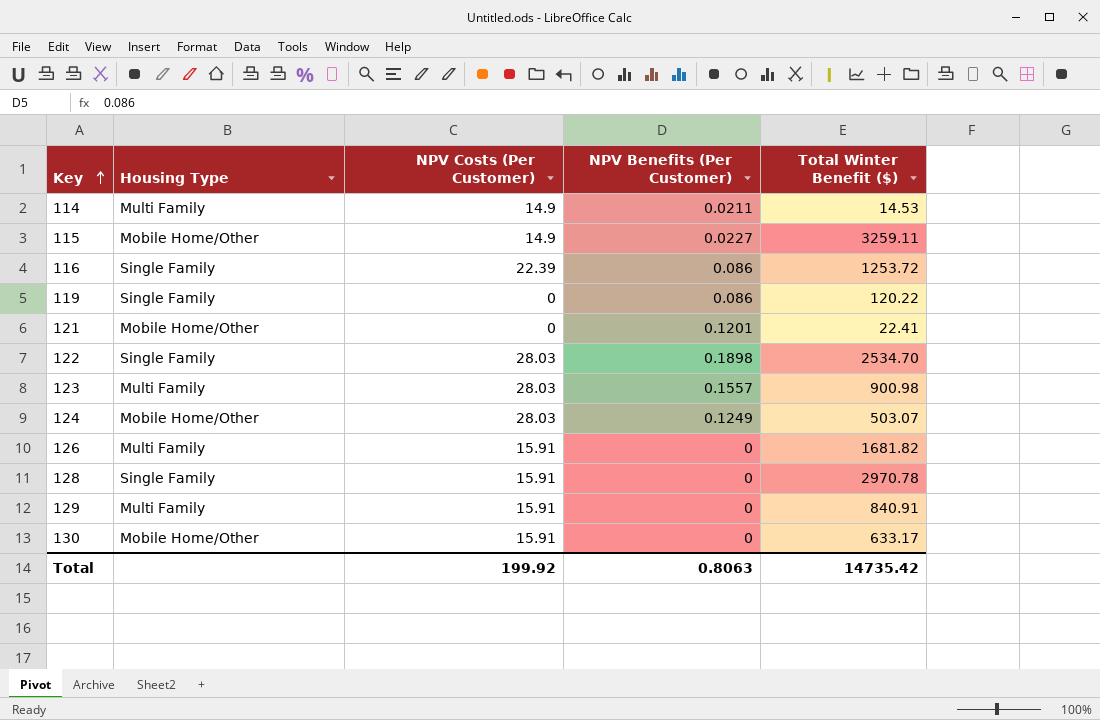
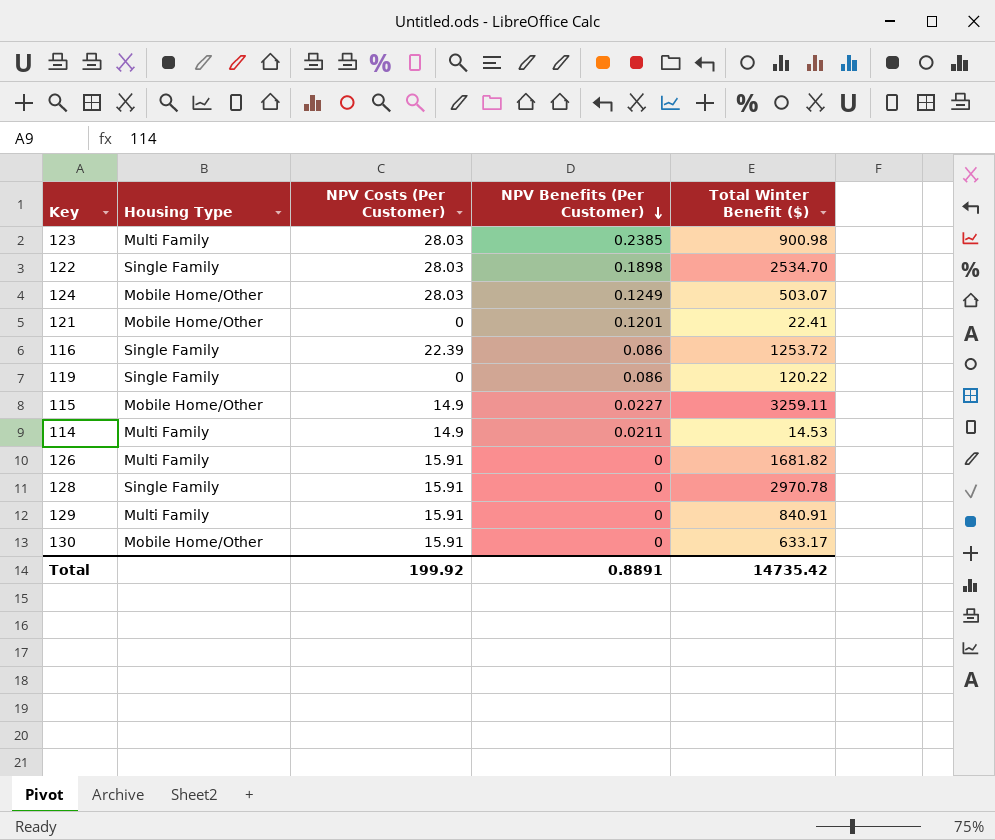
row order: Key ascending -> NPV Benefits (Per Customer) descending
123 | NPV Benefits (Per Customer): 0.1557 -> 0.2385
Total | NPV Benefits (Per Customer): 0.8063 -> 0.8891

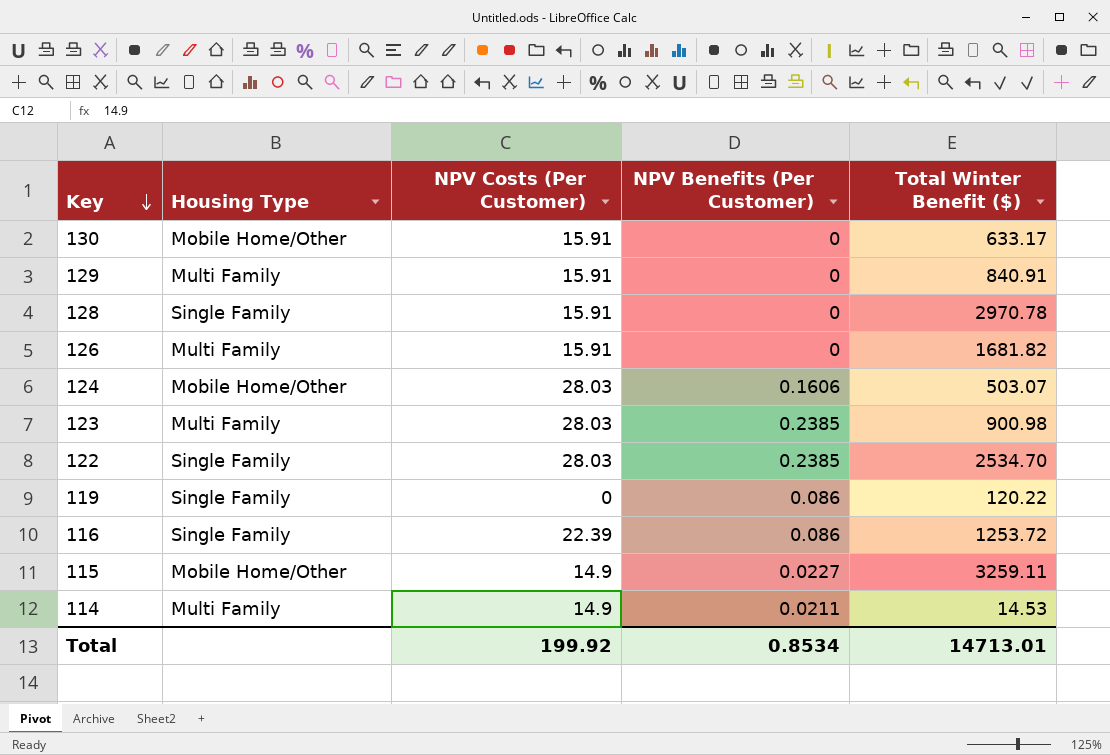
row order: NPV Benefits (Per Customer) descending -> Key descending
row 121: Mobile Home/Other | 0 | 0.1201 | 22.41 -> none
124 | NPV Benefits (Per Customer): 0.1249 -> 0.1606
122 | NPV Benefits (Per Customer): 0.1898 -> 0.2385
Total | NPV Benefits (Per Customer): 0.8891 -> 0.8534
Total | Total Winter Benefit ($): 14735.42 -> 14713.01

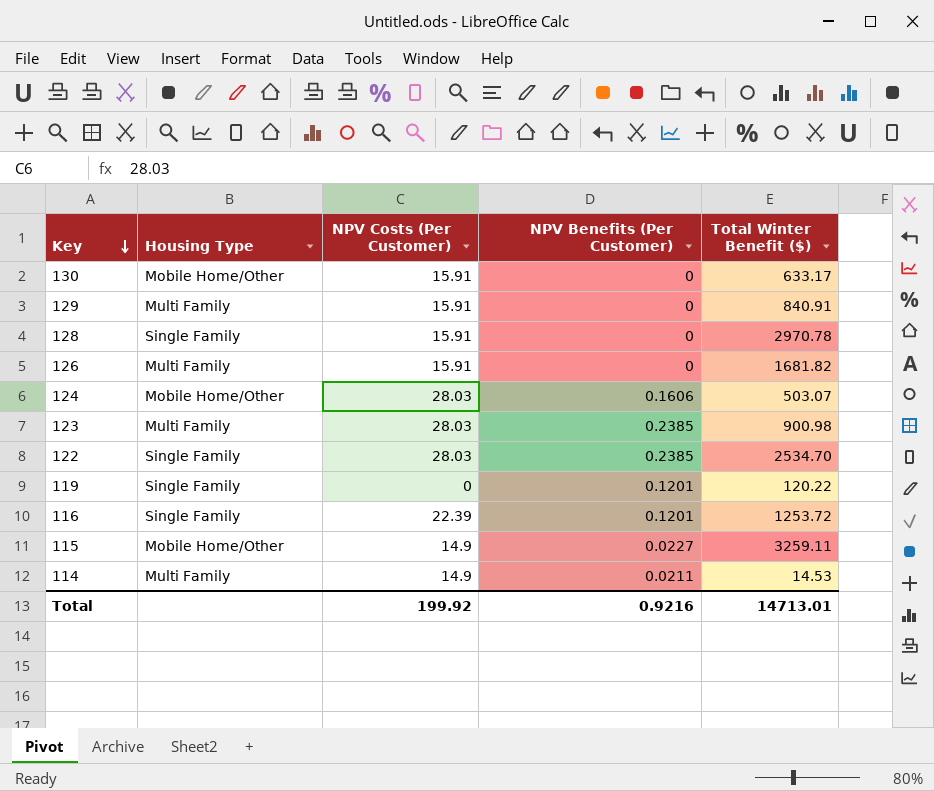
119 | NPV Benefits (Per Customer): 0.086 -> 0.1201
116 | NPV Benefits (Per Customer): 0.086 -> 0.1201
Total | NPV Benefits (Per Customer): 0.8534 -> 0.9216

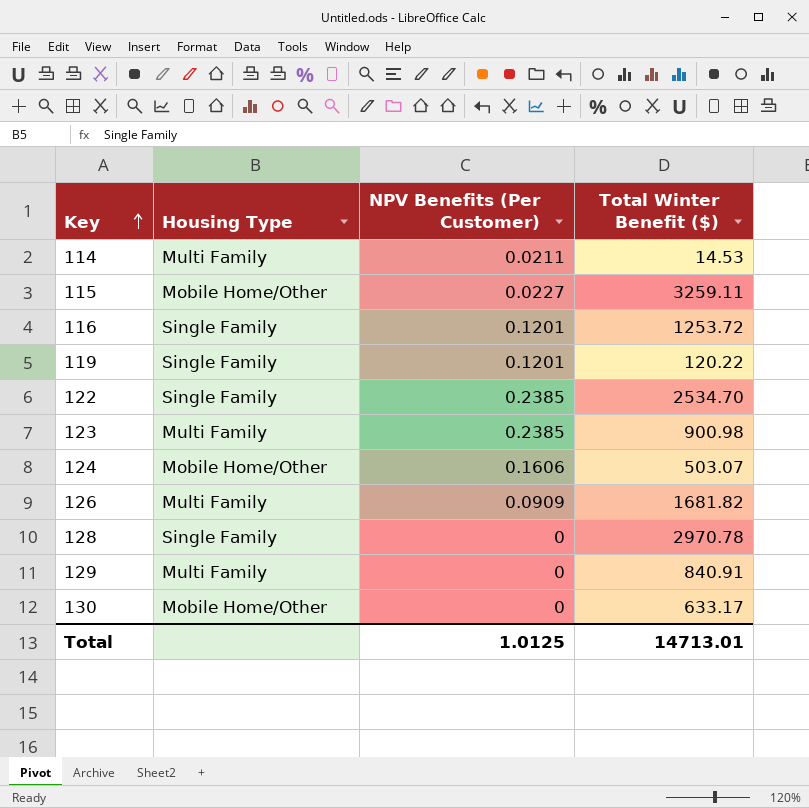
row order: Key descending -> Key ascending
column NPV Costs (Per Customer) | position: 3 -> none
126 | NPV Benefits (Per Customer): 0 -> 0.0909
Total | NPV Benefits (Per Customer): 0.9216 -> 1.0125

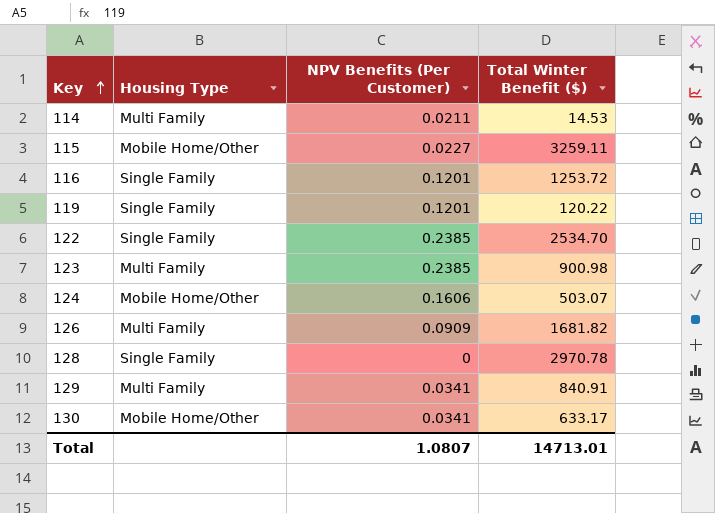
129 | NPV Benefits (Per Customer): 0 -> 0.0341
130 | NPV Benefits (Per Customer): 0 -> 0.0341
Total | NPV Benefits (Per Customer): 1.0125 -> 1.0807

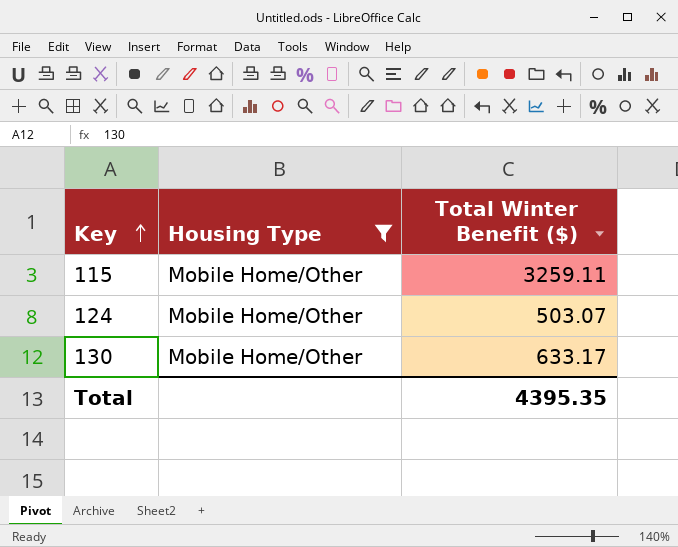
filter: none -> Housing Type = Mobile Home/Other
column NPV Benefits (Per Customer) | position: 3 -> none
Total | Total Winter Benefit ($): 14713.01 -> 4395.35

